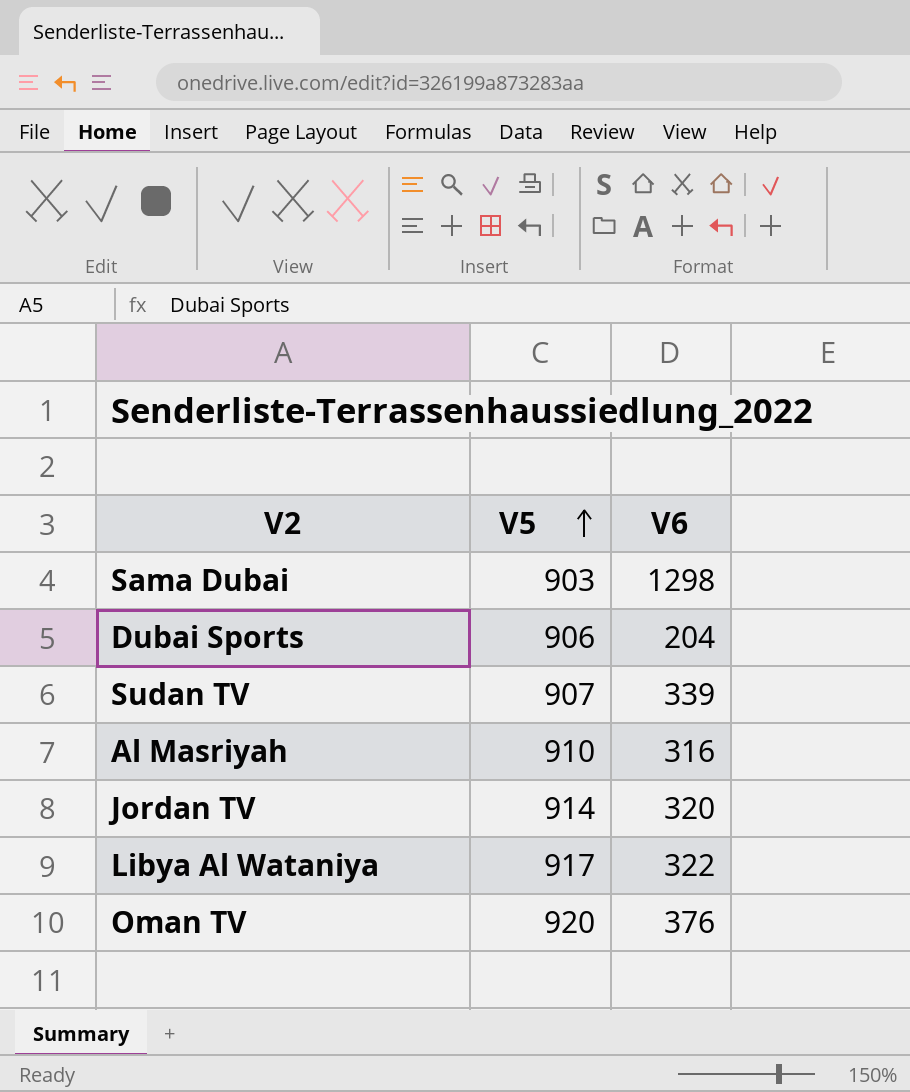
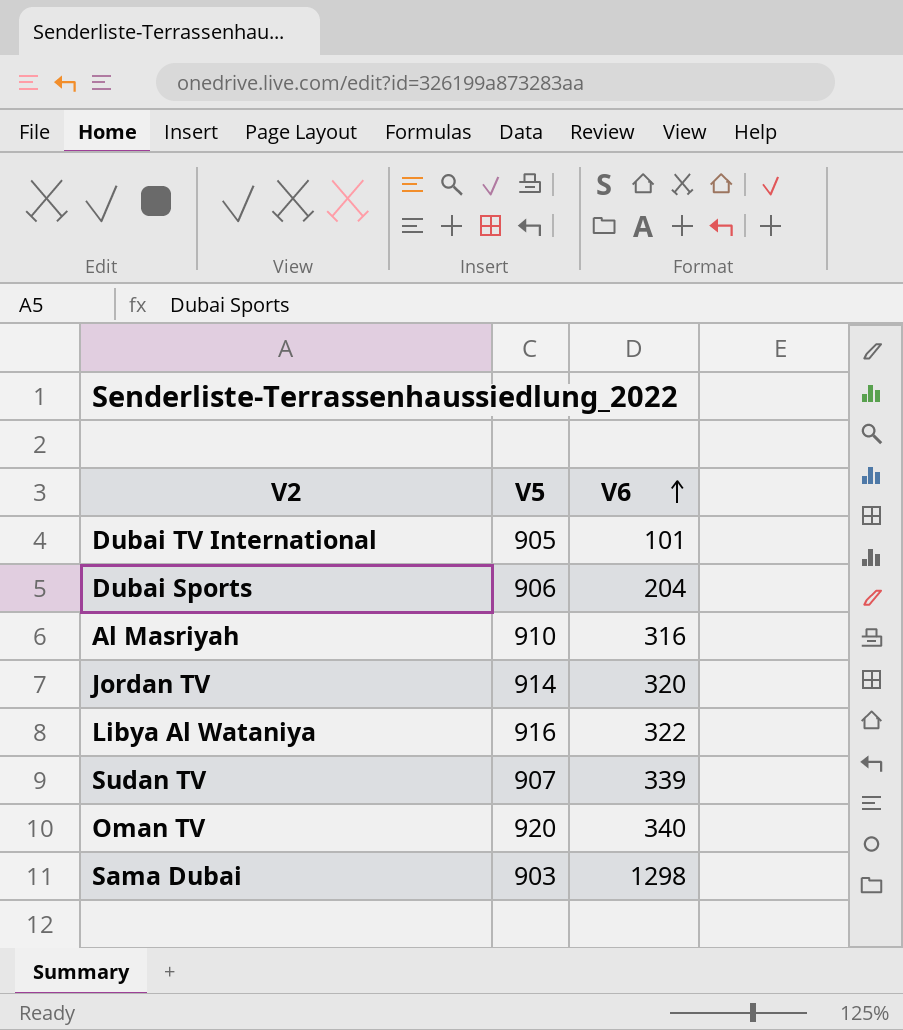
row order: V5 ascending -> V6 ascending
row Dubai TV International: none -> 905 | 101
Libya Al Wataniya | V5: 917 -> 916
Oman TV | V6: 376 -> 340

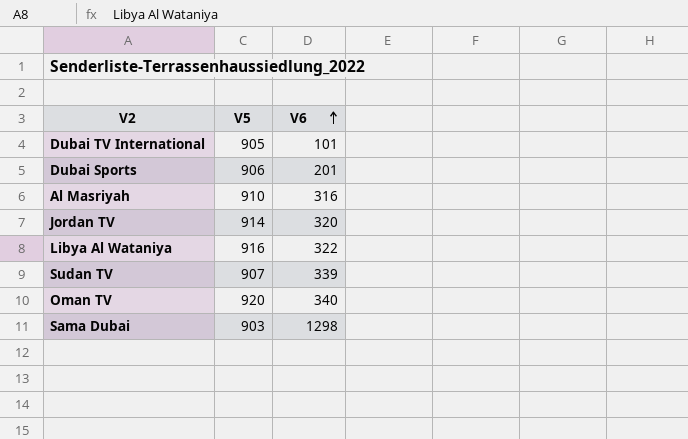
Dubai Sports | V6: 204 -> 201

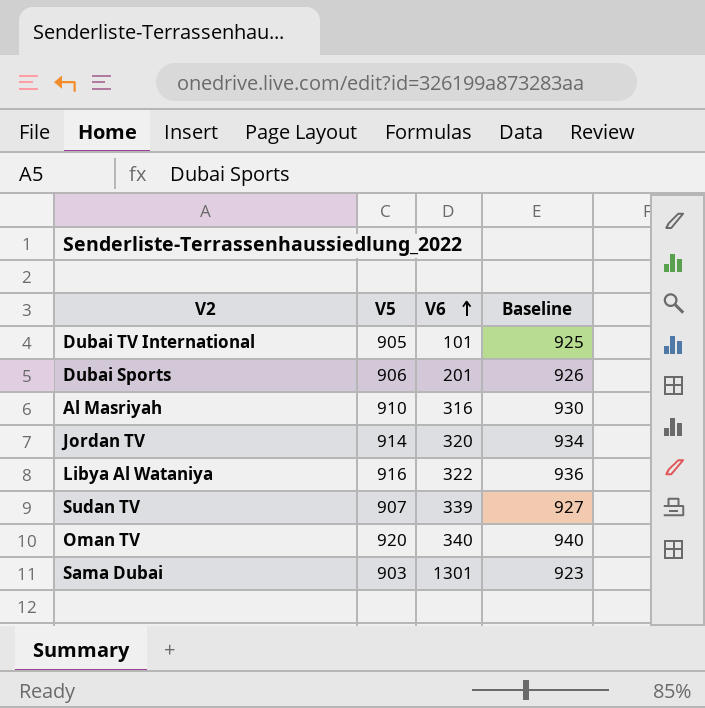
column Baseline | formula: none -> [V5] + 20
Sama Dubai | V6: 1298 -> 1301

